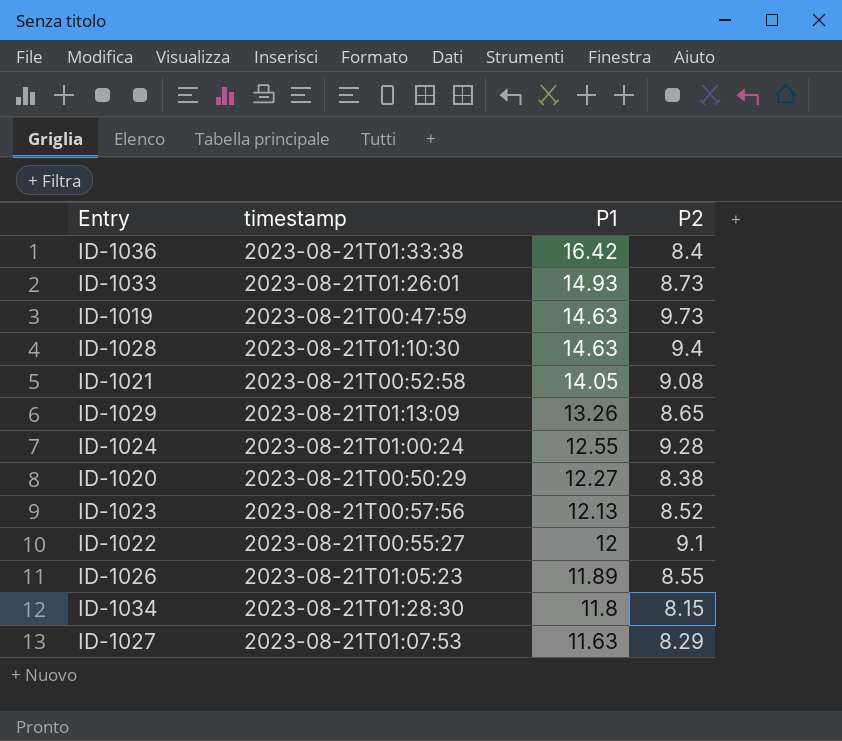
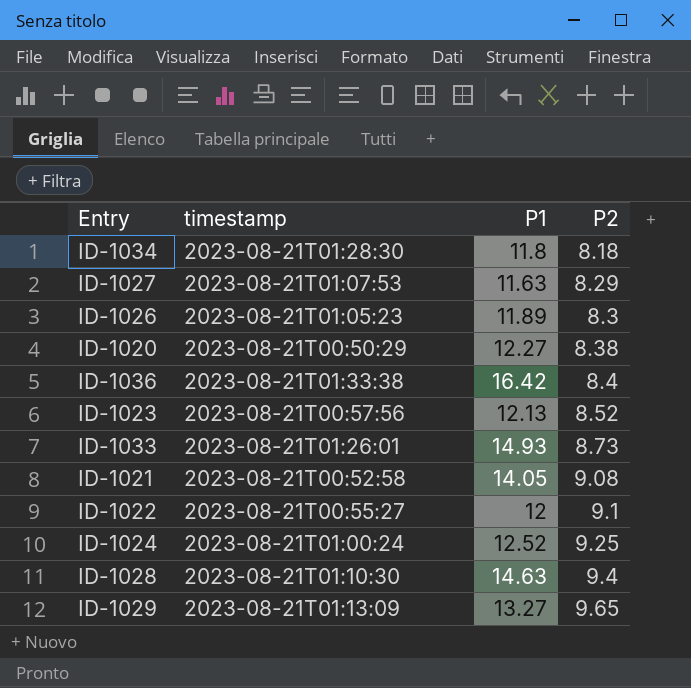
row order: P1 descending -> P2 ascending
row ID-1019: 2023-08-21T00:47:59 | 14.63 | 9.73 -> none
ID-1034 | P2: 8.15 -> 8.18
ID-1026 | P2: 8.55 -> 8.3
ID-1024 | P1: 12.55 -> 12.52
ID-1024 | P2: 9.28 -> 9.25
ID-1029 | P1: 13.26 -> 13.27
ID-1029 | P2: 8.65 -> 9.65

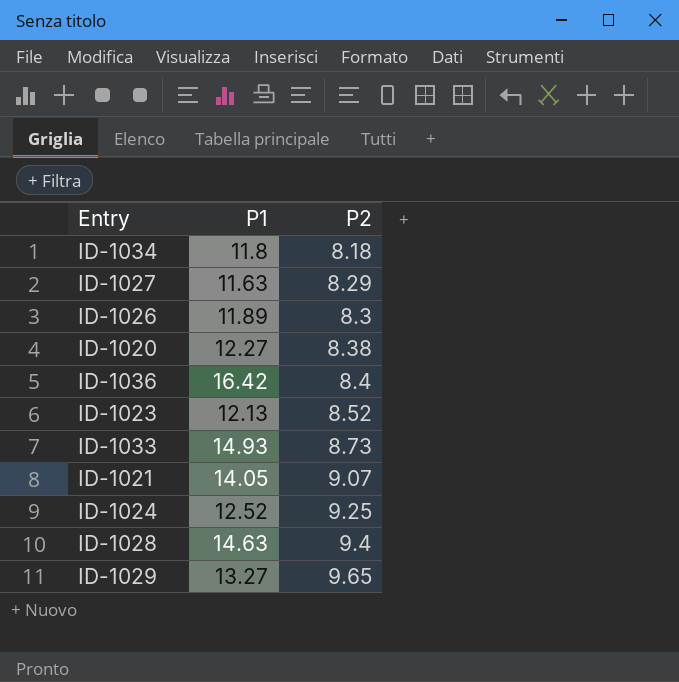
column timestamp | position: 2 -> none
row ID-1022: 2023-08-21T00:55:27 | 12 | 9.1 -> none
ID-1021 | P2: 9.08 -> 9.07

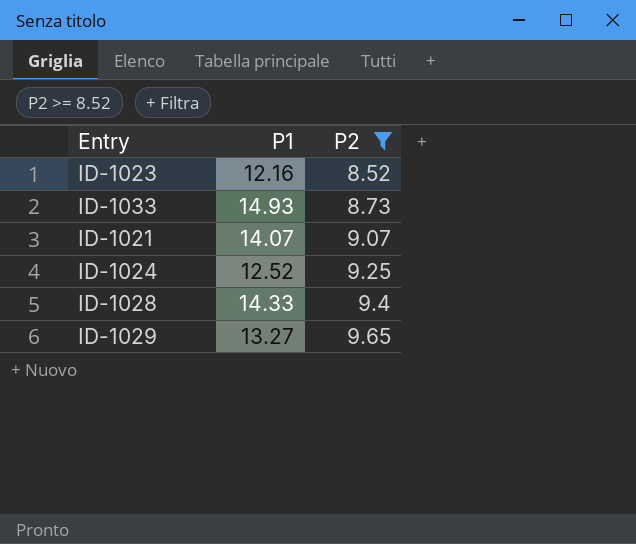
filter: none -> P2 >= 8.52
ID-1023 | P1: 12.13 -> 12.16
ID-1021 | P1: 14.05 -> 14.07
ID-1028 | P1: 14.63 -> 14.33

